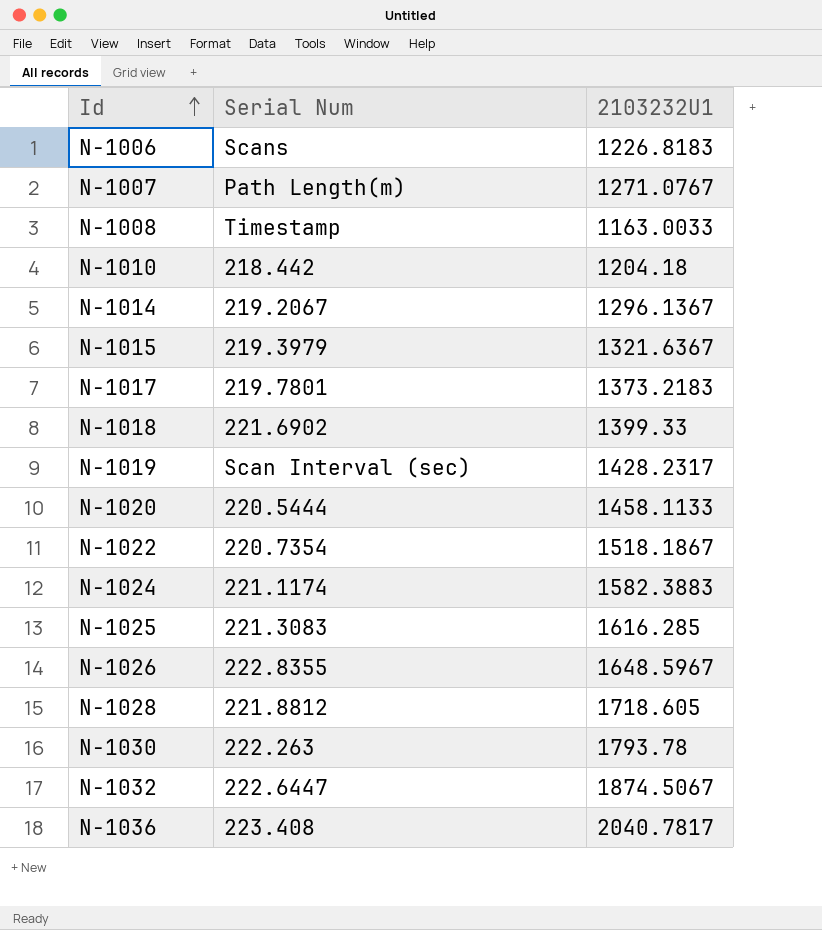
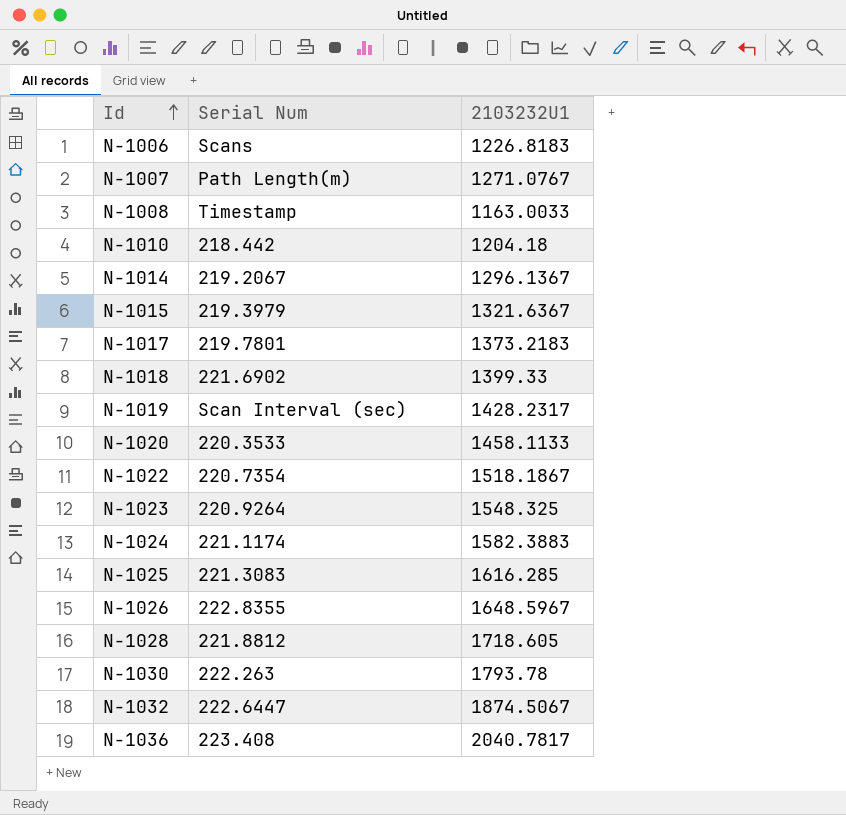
N-1020 | Serial Num: 220.5444 -> 220.3533
row N-1023: none -> 220.9264 | 1548.325

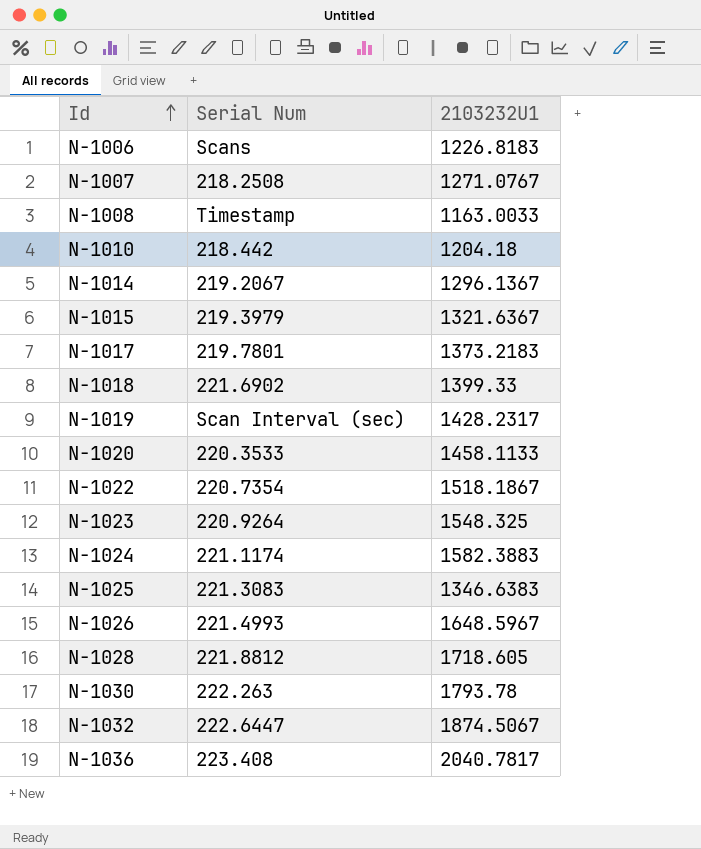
N-1007 | Serial Num: Path Length(m) -> 218.2508
N-1025 | 2103232U1: 1616.285 -> 1346.6383
N-1026 | Serial Num: 222.8355 -> 221.4993

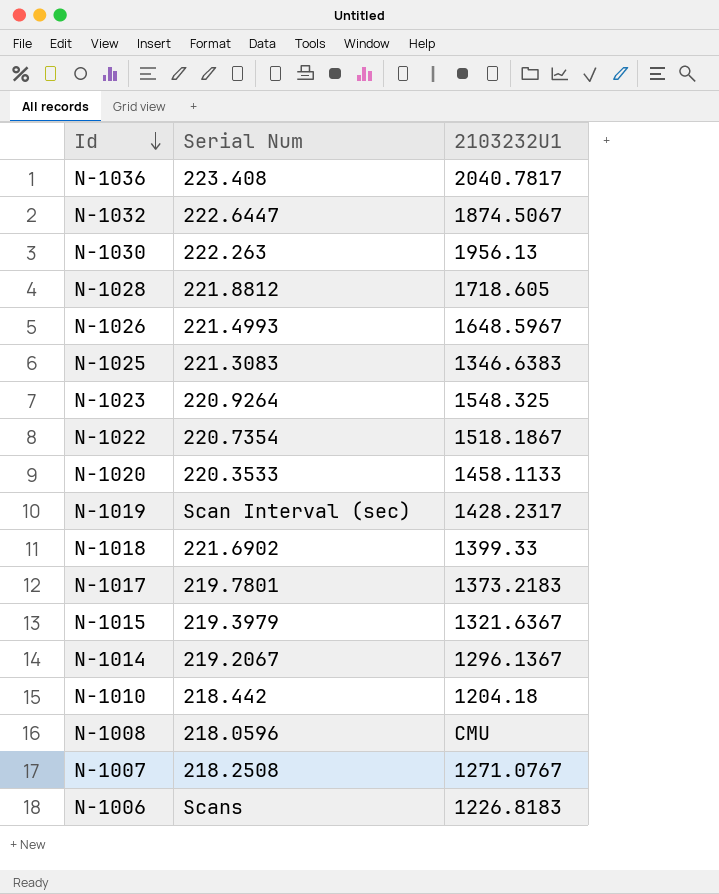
row order: Id ascending -> Id descending
row N-1024: 221.1174 | 1582.3883 -> none
N-1030 | 2103232U1: 1793.78 -> 1956.13
N-1008 | Serial Num: Timestamp -> 218.0596
N-1008 | 2103232U1: 1163.0033 -> CMU

